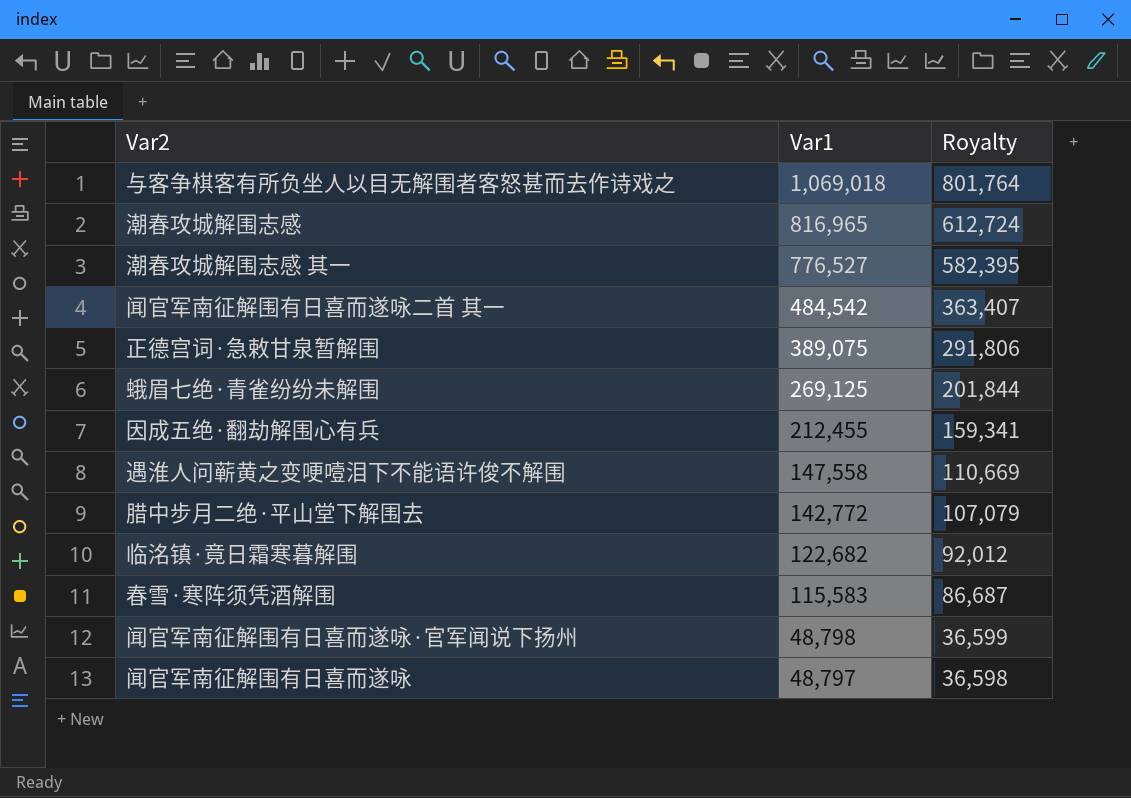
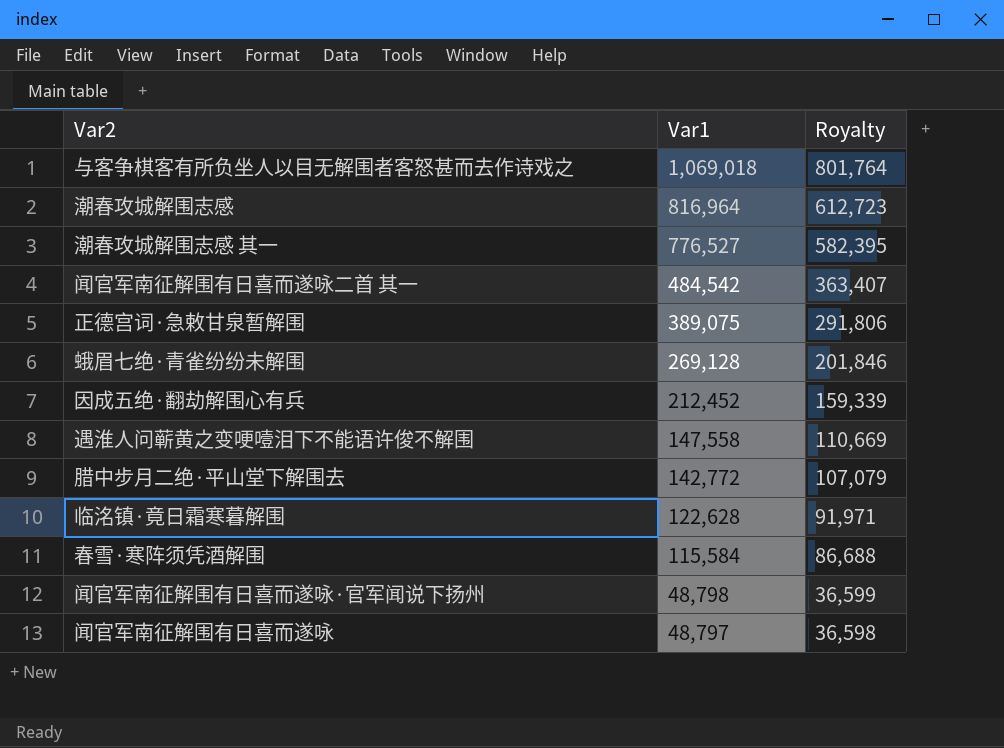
潮春攻城解围志感 | Var1: 816,965 -> 816,964
潮春攻城解围志感 | Royalty: 612,724 -> 612,723
蛾眉七绝·青雀纷纷未解围 | Var1: 269,125 -> 269,128
蛾眉七绝·青雀纷纷未解围 | Royalty: 201,844 -> 201,846
因成五绝·翻劫解围心有兵 | Var1: 212,455 -> 212,452
因成五绝·翻劫解围心有兵 | Royalty: 159,341 -> 159,339
临洺镇·竟日霜寒暮解围 | Var1: 122,682 -> 122,628
临洺镇·竟日霜寒暮解围 | Royalty: 92,012 -> 91,971
春雪·寒阵须凭酒解围 | Var1: 115,583 -> 115,584
春雪·寒阵须凭酒解围 | Royalty: 86,687 -> 86,688

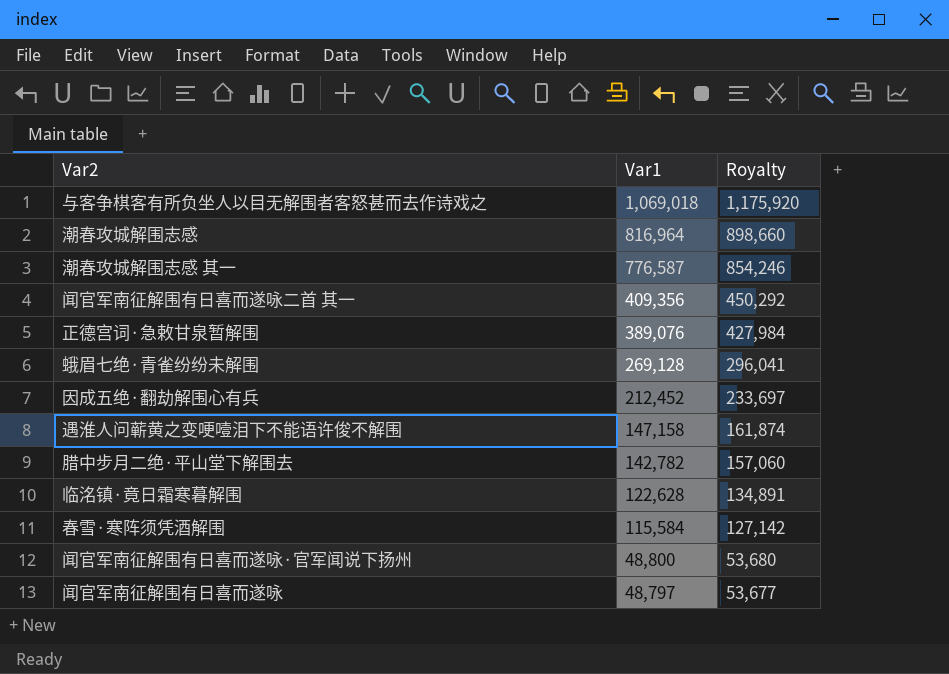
column Royalty | formula: [Var1] * 0.75 -> [Var1] * 1.1
潮春攻城解围志感 其一 | Var1: 776,527 -> 776,587
闻官军南征解围有日喜而遂咏二首 其一 | Var1: 484,542 -> 409,356
正德宫词·急敕甘泉暂解围 | Var1: 389,075 -> 389,076
遇淮人问蕲黄之变哽噎泪下不能语许俊不解围 | Var1: 147,558 -> 147,158
腊中步月二绝·平山堂下解围去 | Var1: 142,772 -> 142,782
闻官军南征解围有日喜而遂咏·官军闻说下扬州 | Var1: 48,798 -> 48,800

